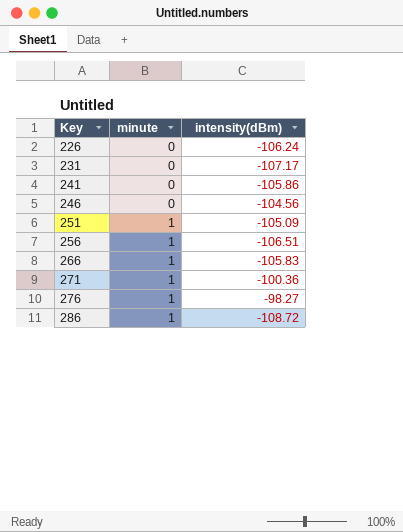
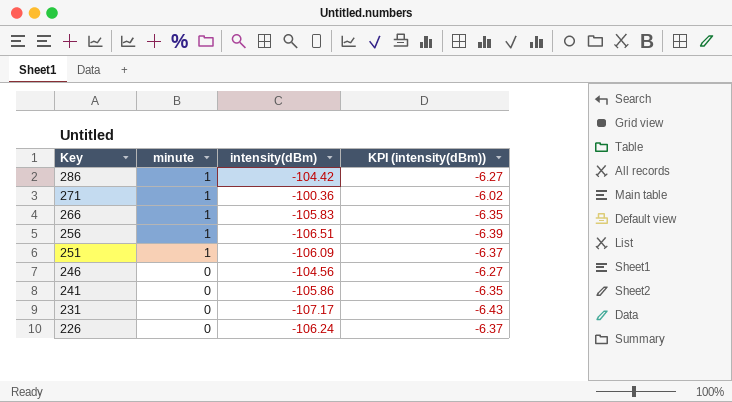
row order: Key ascending -> Key descending
column KPI (intensity(dBm)) | formula: none -> [intensity(dBm)] * 0.06
row 276: 1 | -98.27 -> none
286 | intensity(dBm): -108.72 -> -104.42
251 | intensity(dBm): -105.09 -> -106.09

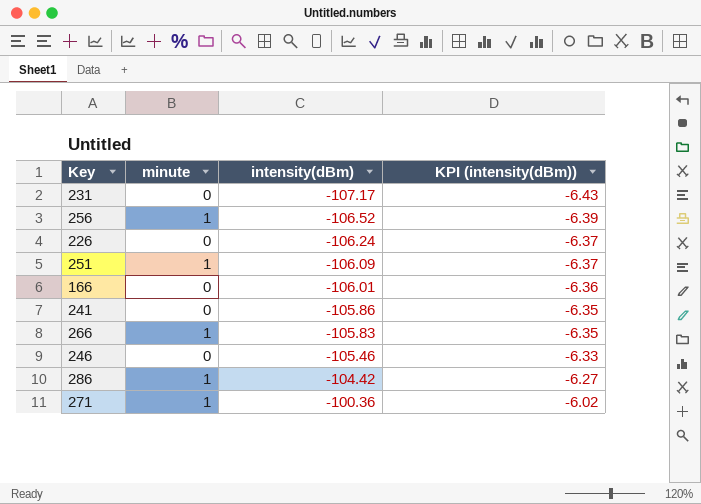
row order: Key descending -> intensity(dBm) ascending
256 | intensity(dBm): -106.51 -> -106.52
row 166: none -> 0 | -106.01 | -6.36
246 | intensity(dBm): -104.56 -> -105.46
246 | KPI (intensity(dBm)): -6.27 -> -6.33

